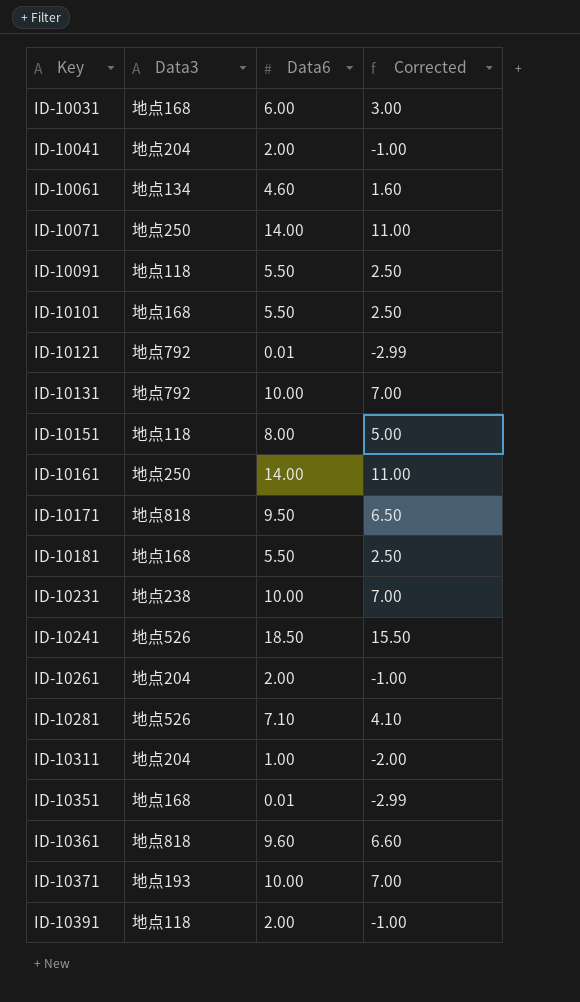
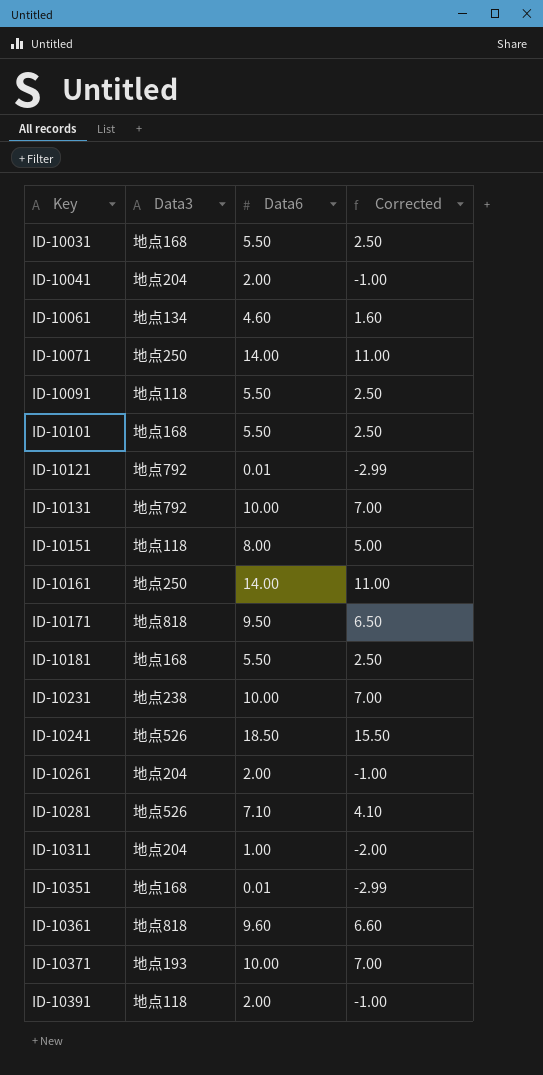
ID-10031 | Data6: 6.00 -> 5.50
ID-10031 | Corrected: 3.00 -> 2.50

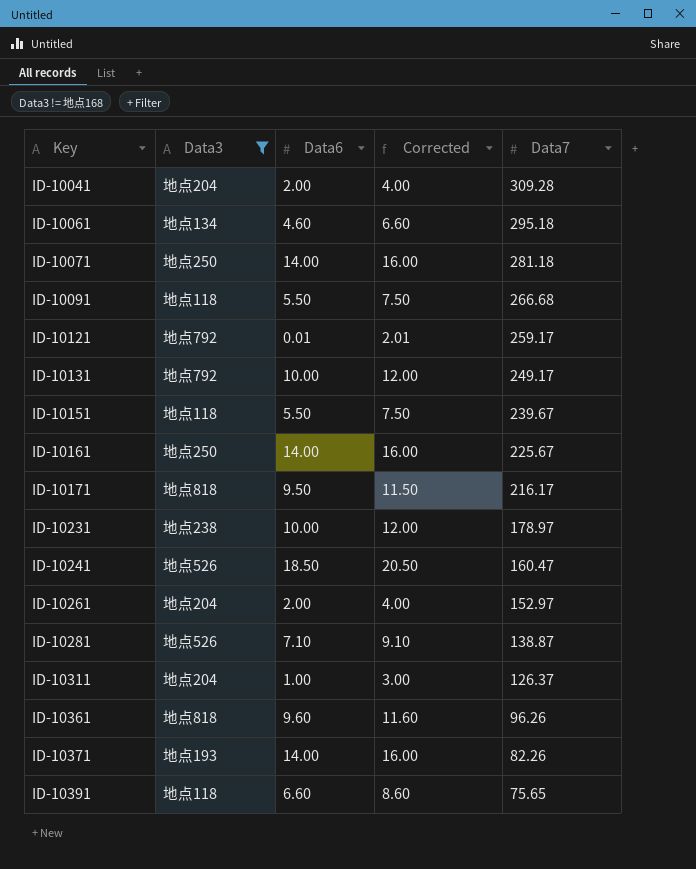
filter: none -> Data3 != 地点168
column Corrected | formula: [Data6] - 3 -> [Data6] + 2
column Data7 | position: none -> 5
ID-10151 | Data6: 8.00 -> 5.50
ID-10371 | Data6: 10.00 -> 14.00
ID-10391 | Data6: 2.00 -> 6.60

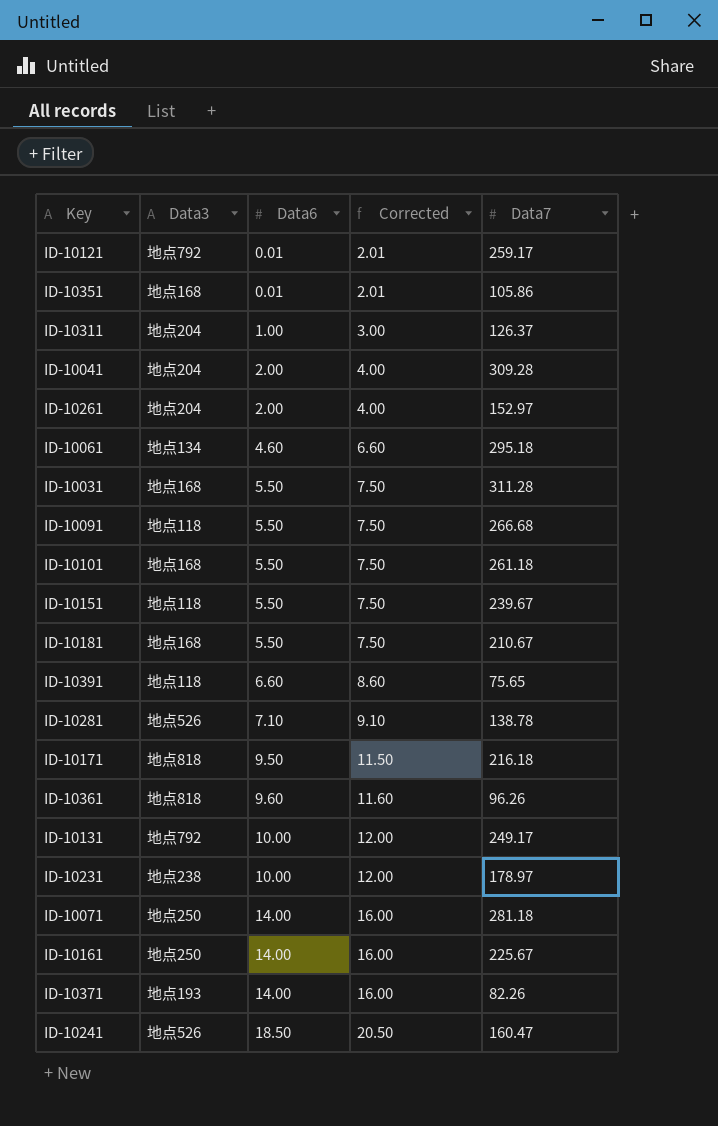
filter: Data3 != 地点168 -> none
row order: Key ascending -> Data6 ascending
ID-10281 | Data7: 138.87 -> 138.78
ID-10171 | Data7: 216.17 -> 216.18

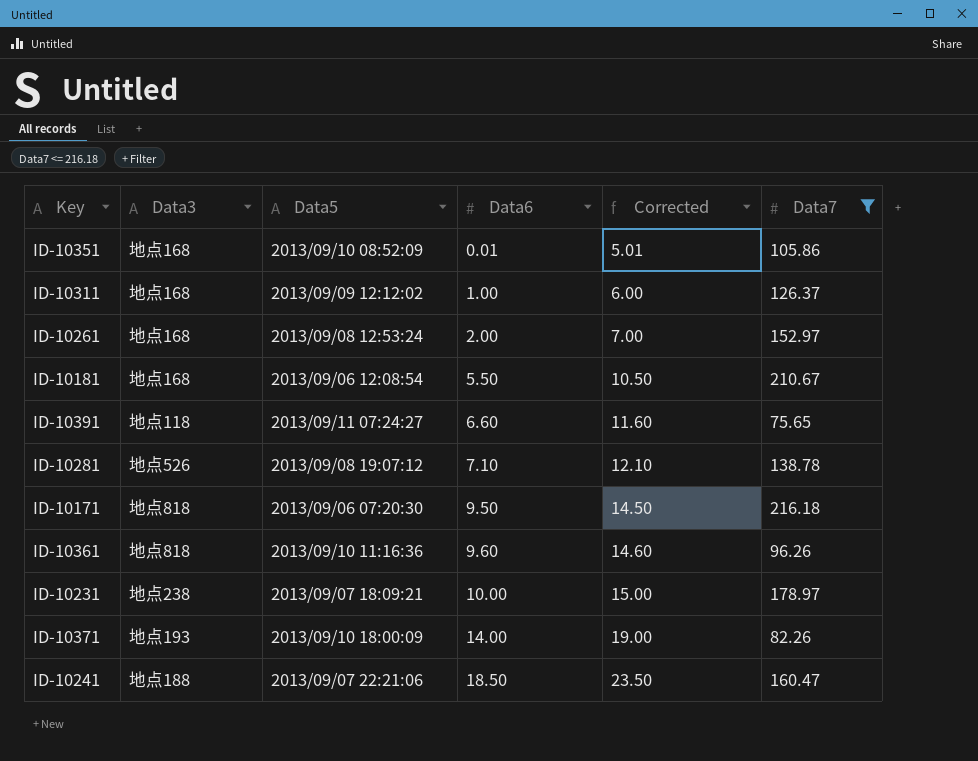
filter: none -> Data7 <= 216.18
column Data5 | position: none -> 3
column Corrected | formula: [Data6] + 2 -> [Data6] + 5
ID-10311 | Data3: 地点204 -> 地点168
ID-10261 | Data3: 地点204 -> 地点168
ID-10241 | Data3: 地点526 -> 地点188

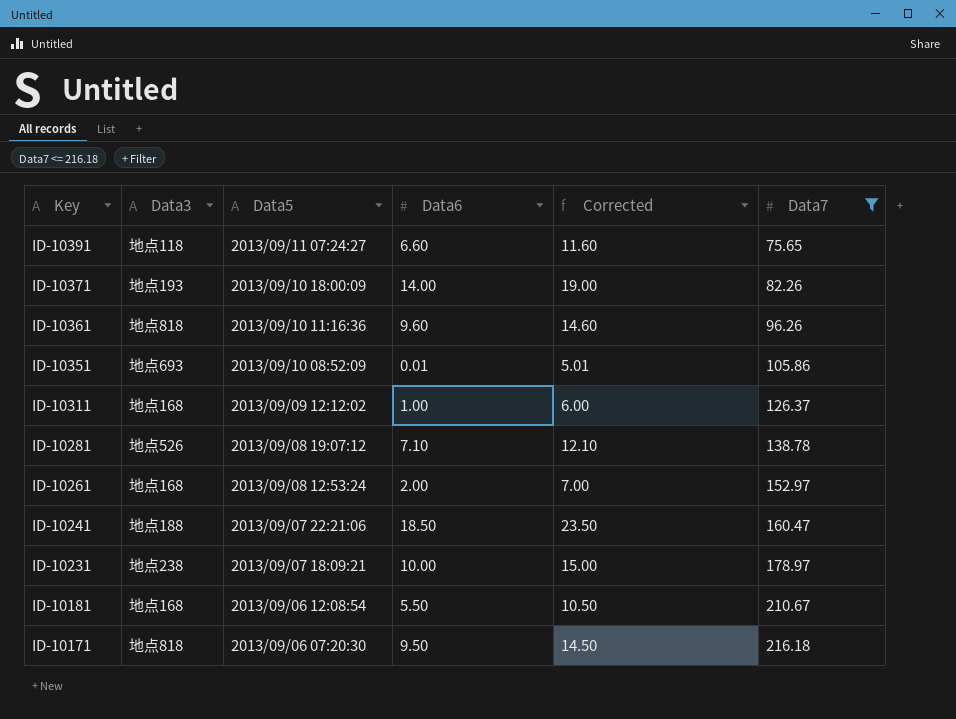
row order: Data6 ascending -> Key descending
ID-10351 | Data3: 地点168 -> 地点693

